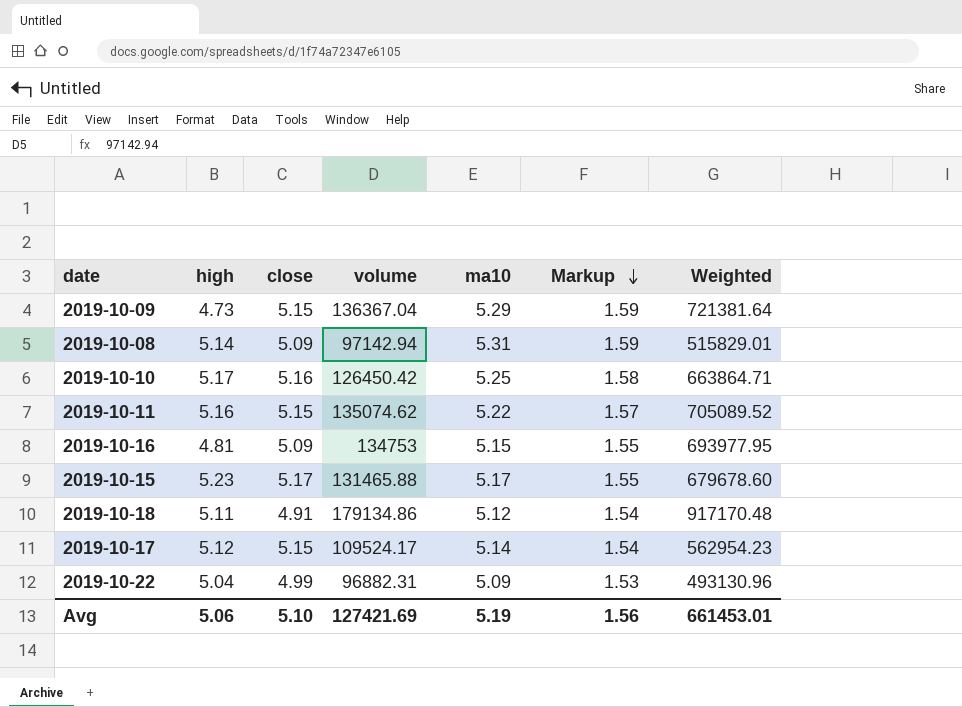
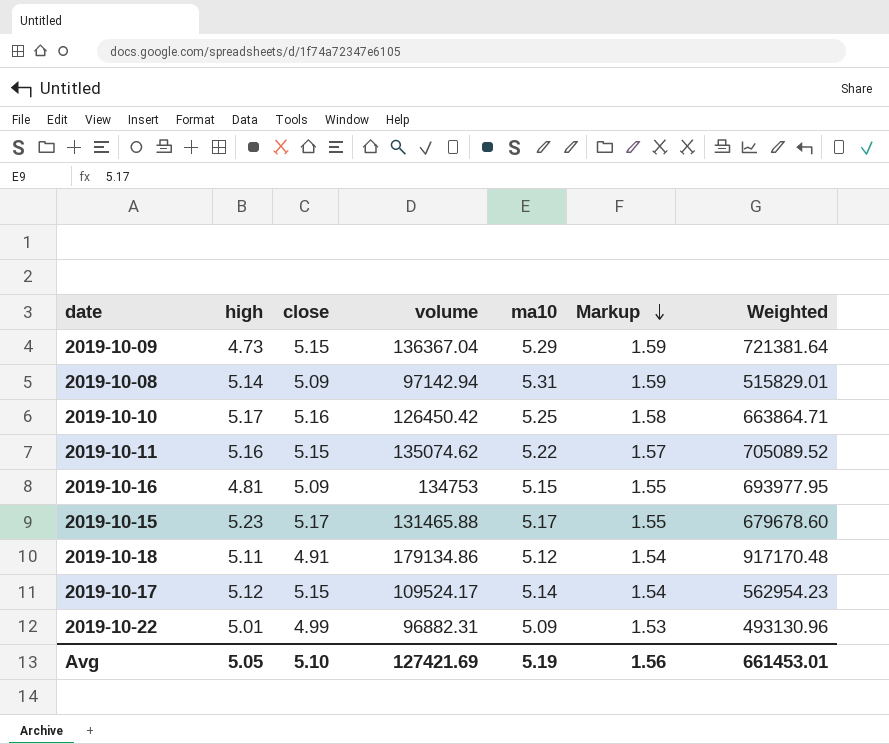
2019-10-22 | high: 5.04 -> 5.01
Avg | high: 5.06 -> 5.05

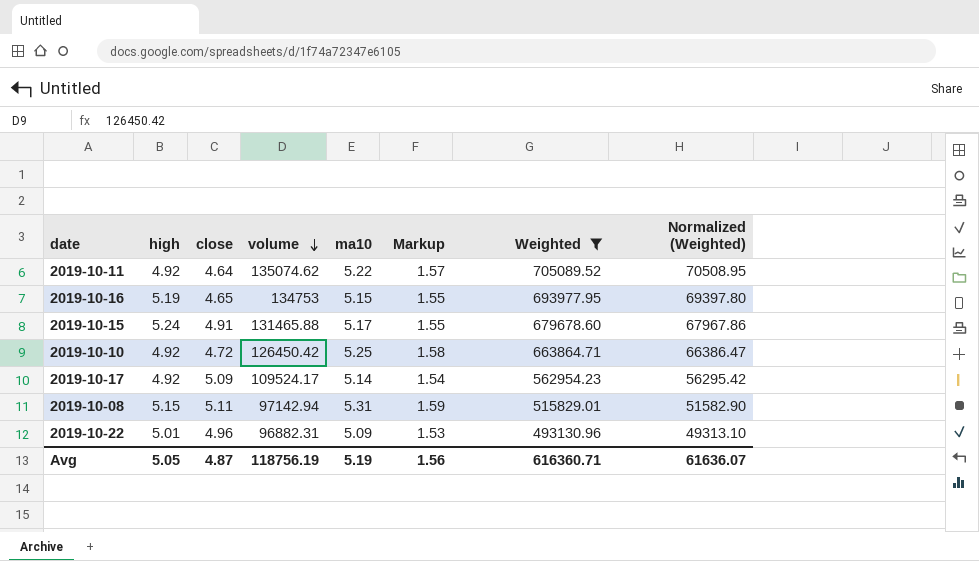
filter: none -> Weighted <= 705089.52
row order: Markup descending -> volume descending
column Normalized (Weighted) | formula: none -> [Weighted] * 0.1
2019-10-11 | high: 5.16 -> 4.92
2019-10-11 | close: 5.15 -> 4.64
2019-10-16 | high: 4.81 -> 5.19
2019-10-16 | close: 5.09 -> 4.65
2019-10-15 | high: 5.23 -> 5.24
2019-10-15 | close: 5.17 -> 4.91
2019-10-10 | high: 5.17 -> 4.92
2019-10-10 | close: 5.16 -> 4.72
2019-10-17 | high: 5.12 -> 4.92
2019-10-17 | close: 5.15 -> 5.09
2019-10-08 | high: 5.14 -> 5.15
2019-10-08 | close: 5.09 -> 5.11
2019-10-22 | close: 4.99 -> 4.96
Avg | close: 5.10 -> 4.87
Avg | volume: 127421.69 -> 118756.19
Avg | Weighted: 661453.01 -> 616360.71

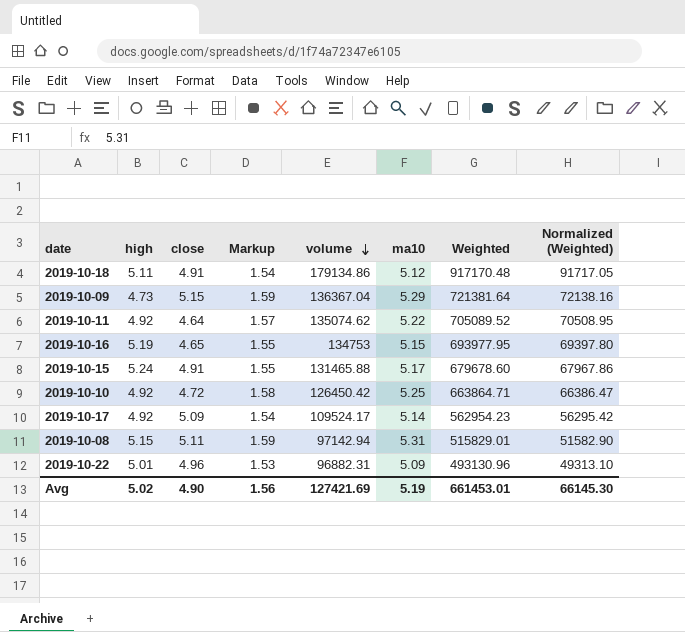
filter: Weighted <= 705089.52 -> none
column Markup | position: 6 -> 4
Avg | high: 5.05 -> 5.02
Avg | close: 4.87 -> 4.90
Avg | volume: 118756.19 -> 127421.69
Avg | Weighted: 616360.71 -> 661453.01
Avg | Normalized (Weighted): 61636.07 -> 66145.30

